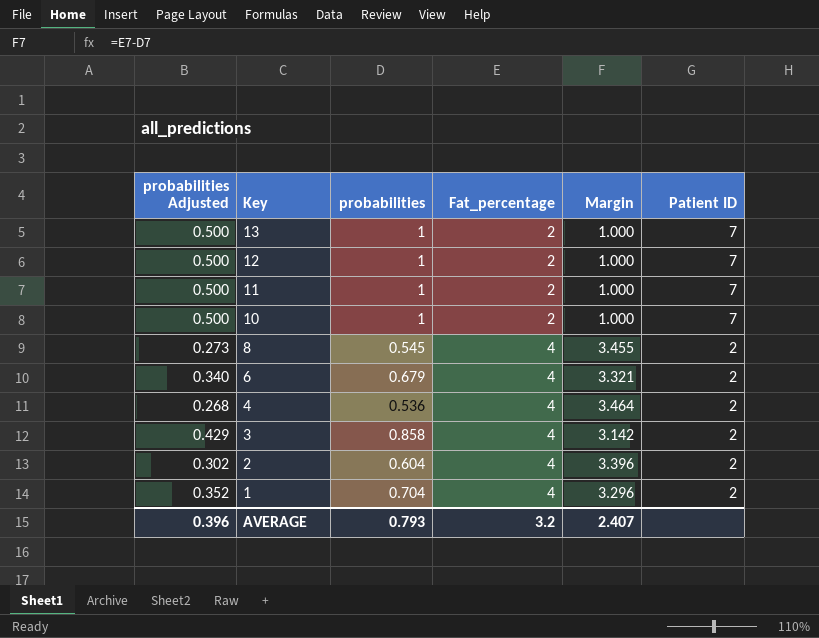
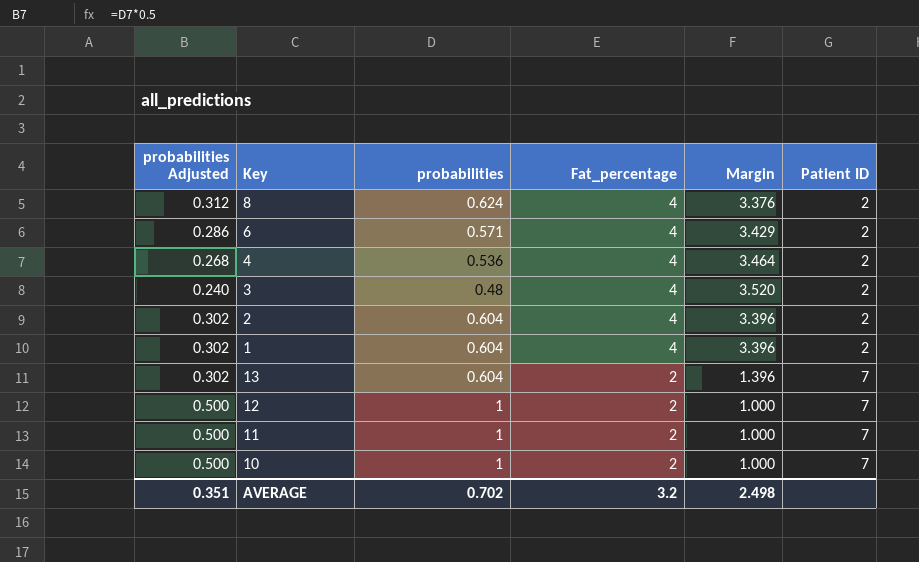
row order: Key descending -> Fat_percentage descending
8 | probabilities Adjusted: 0.273 -> 0.312
8 | probabilities: 0.545 -> 0.624
8 | Margin: 3.455 -> 3.376
6 | probabilities Adjusted: 0.340 -> 0.286
6 | probabilities: 0.679 -> 0.571
6 | Margin: 3.321 -> 3.429
3 | probabilities Adjusted: 0.429 -> 0.240
3 | probabilities: 0.858 -> 0.48
3 | Margin: 3.142 -> 3.520
1 | probabilities Adjusted: 0.352 -> 0.302
1 | probabilities: 0.704 -> 0.604
1 | Margin: 3.296 -> 3.396
13 | probabilities Adjusted: 0.500 -> 0.302
13 | probabilities: 1 -> 0.604
13 | Margin: 1.000 -> 1.396
AVERAGE | probabilities Adjusted: 0.396 -> 0.351
AVERAGE | probabilities: 0.793 -> 0.702
AVERAGE | Margin: 2.407 -> 2.498

